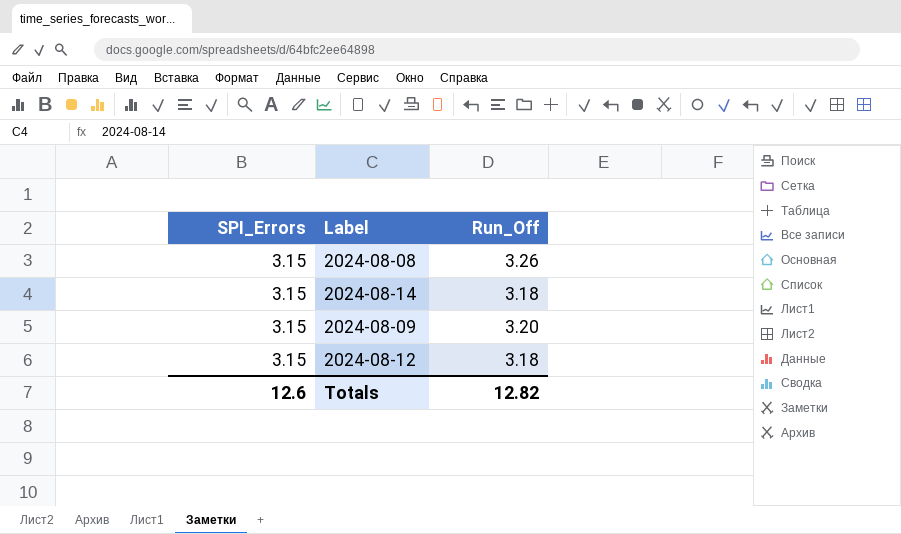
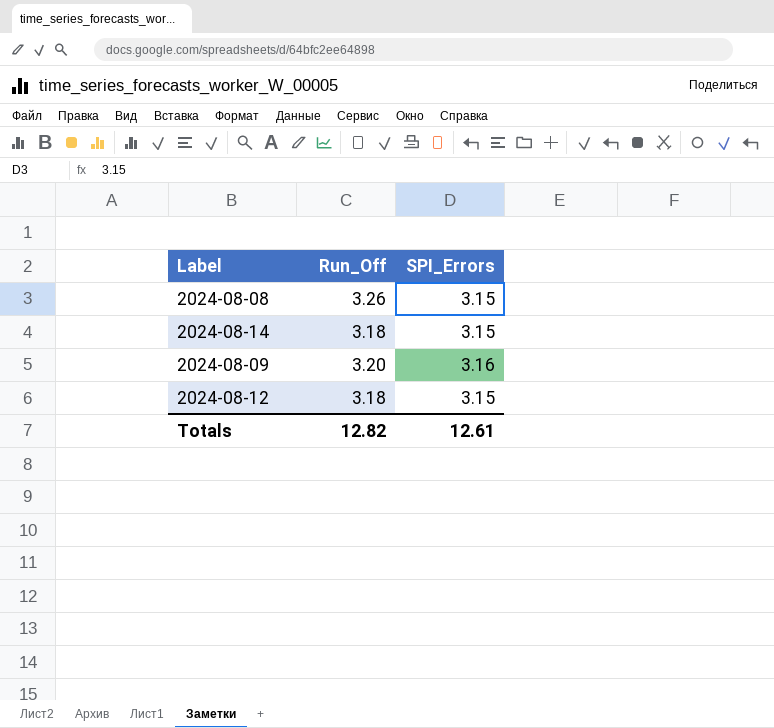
column SPI_Errors | position: 1 -> 3
2024-08-09 | SPI_Errors: 3.15 -> 3.16
Totals | SPI_Errors: 12.6 -> 12.61

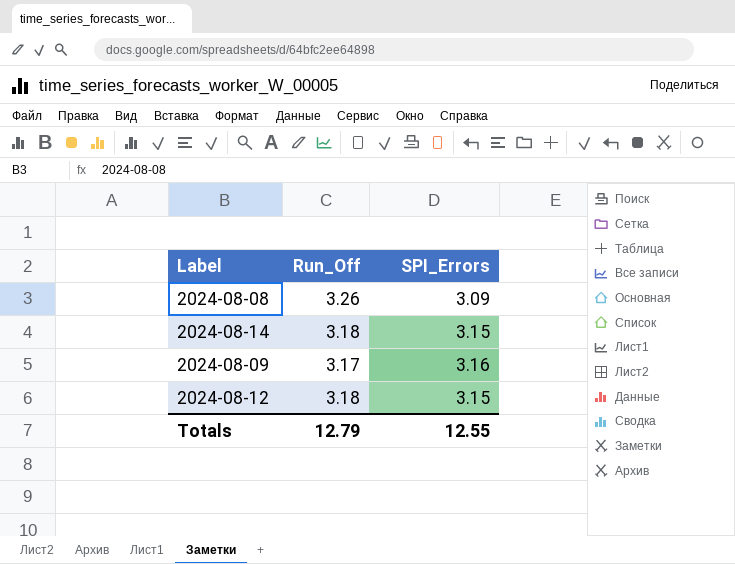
2024-08-08 | SPI_Errors: 3.15 -> 3.09
2024-08-09 | Run_Off: 3.20 -> 3.17
Totals | Run_Off: 12.82 -> 12.79
Totals | SPI_Errors: 12.61 -> 12.55

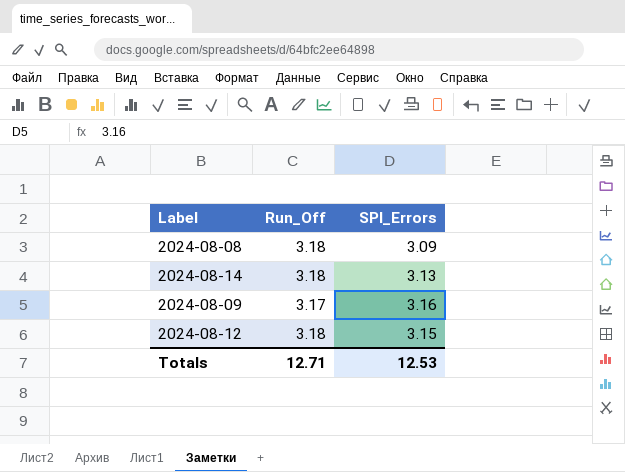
2024-08-08 | Run_Off: 3.26 -> 3.18
2024-08-14 | SPI_Errors: 3.15 -> 3.13
Totals | Run_Off: 12.79 -> 12.71
Totals | SPI_Errors: 12.55 -> 12.53

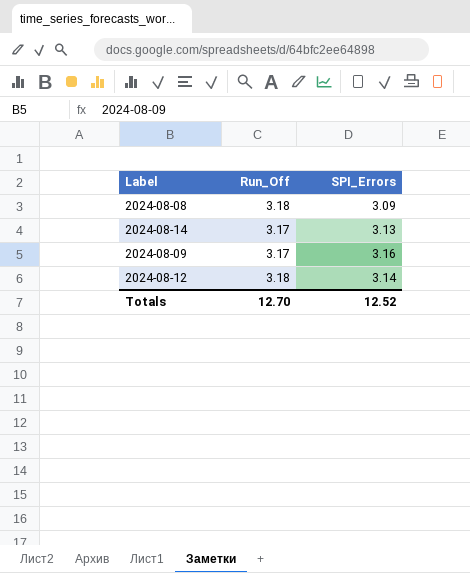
2024-08-14 | Run_Off: 3.18 -> 3.17
2024-08-12 | SPI_Errors: 3.15 -> 3.14
Totals | Run_Off: 12.71 -> 12.70
Totals | SPI_Errors: 12.53 -> 12.52

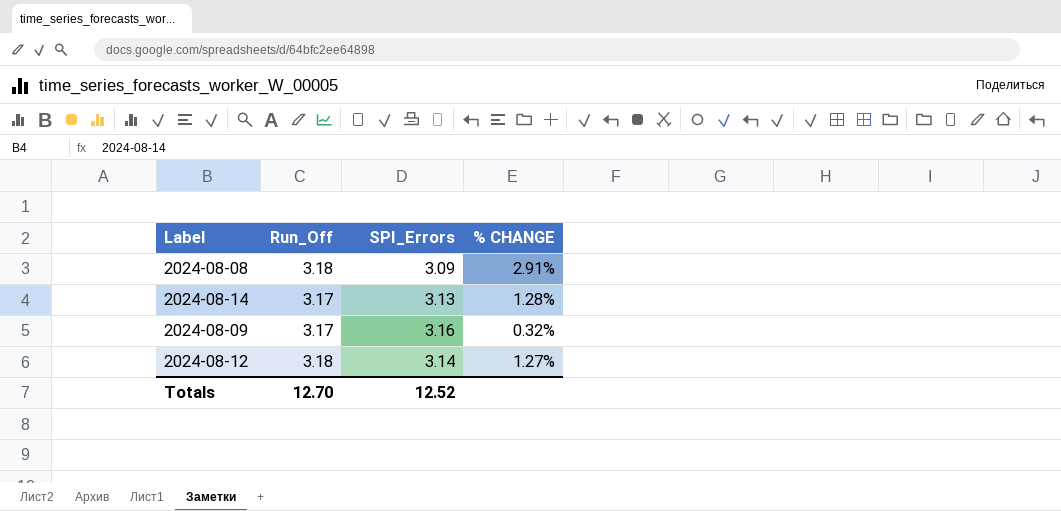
column % CHANGE | formula: none -> ([Run_Off] - [SPI_Errors]) / [SPI_Errors]

